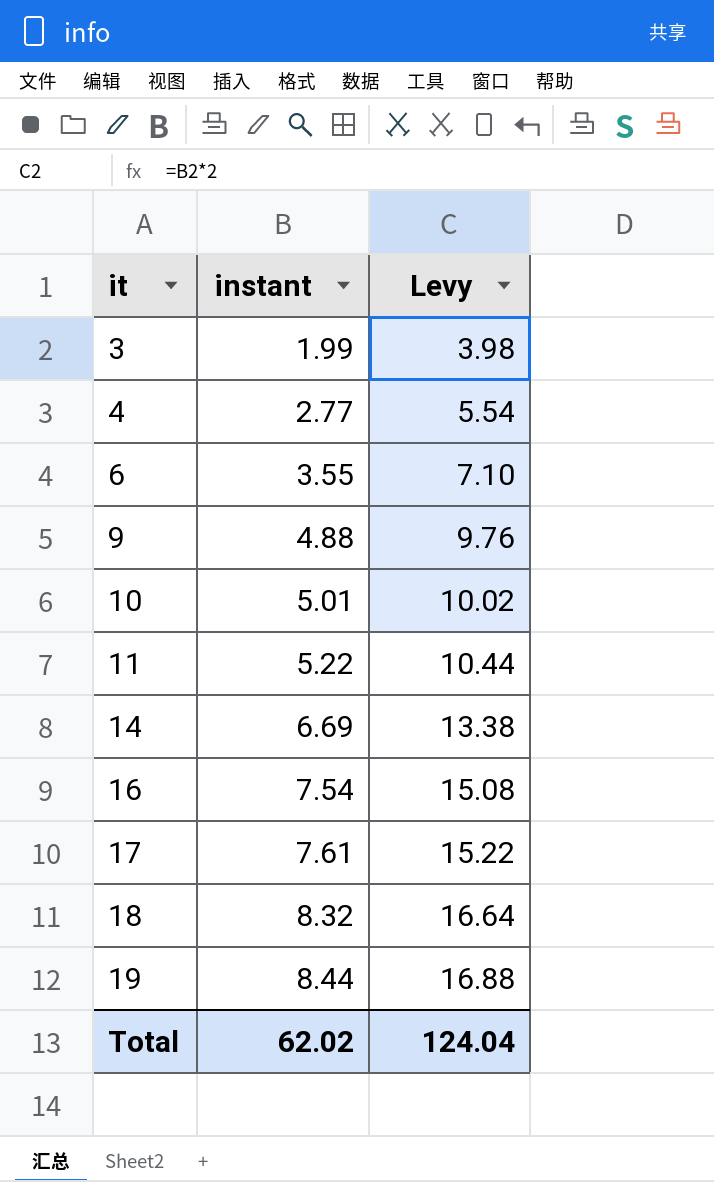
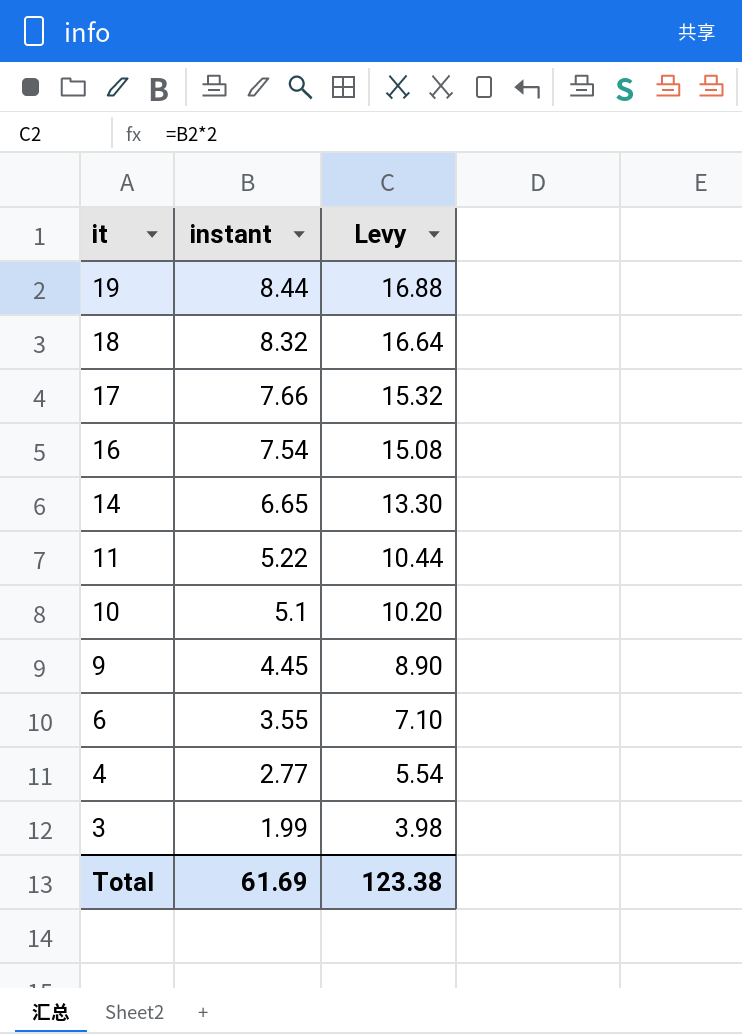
row order: it ascending -> it descending
17 | instant: 7.61 -> 7.66
17 | Levy: 15.22 -> 15.32
14 | instant: 6.69 -> 6.65
14 | Levy: 13.38 -> 13.30
10 | instant: 5.01 -> 5.1
10 | Levy: 10.02 -> 10.20
9 | instant: 4.88 -> 4.45
9 | Levy: 9.76 -> 8.90
Total | instant: 62.02 -> 61.69
Total | Levy: 124.04 -> 123.38

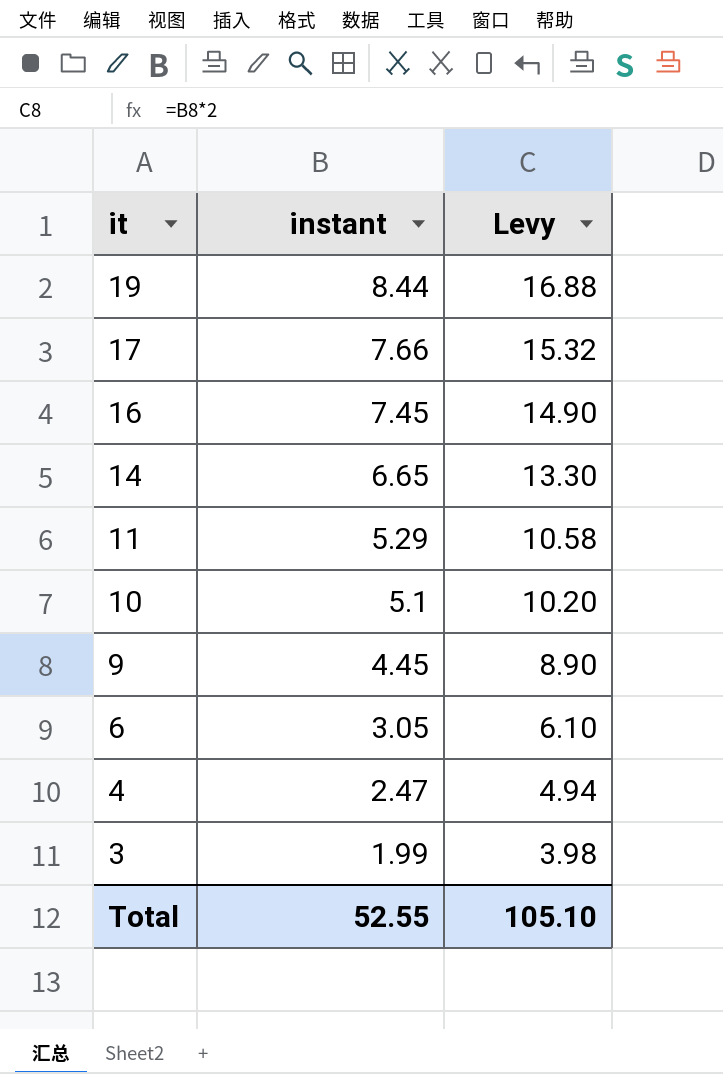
row 18: 8.32 | 16.64 -> none
16 | instant: 7.54 -> 7.45
16 | Levy: 15.08 -> 14.90
11 | instant: 5.22 -> 5.29
11 | Levy: 10.44 -> 10.58
6 | instant: 3.55 -> 3.05
6 | Levy: 7.10 -> 6.10
4 | instant: 2.77 -> 2.47
4 | Levy: 5.54 -> 4.94
Total | instant: 61.69 -> 52.55
Total | Levy: 123.38 -> 105.10

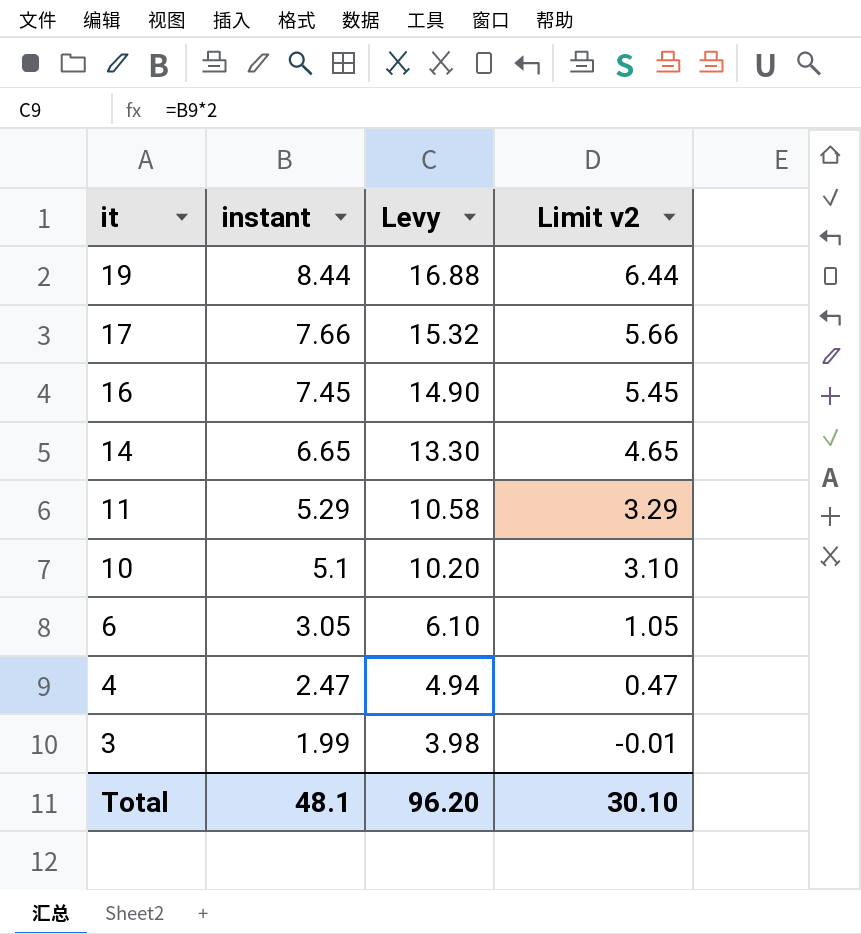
column Limit v2 | formula: none -> [instant] - 2
row 9: 4.45 | 8.90 -> none
Total | instant: 52.55 -> 48.1
Total | Levy: 105.10 -> 96.20

